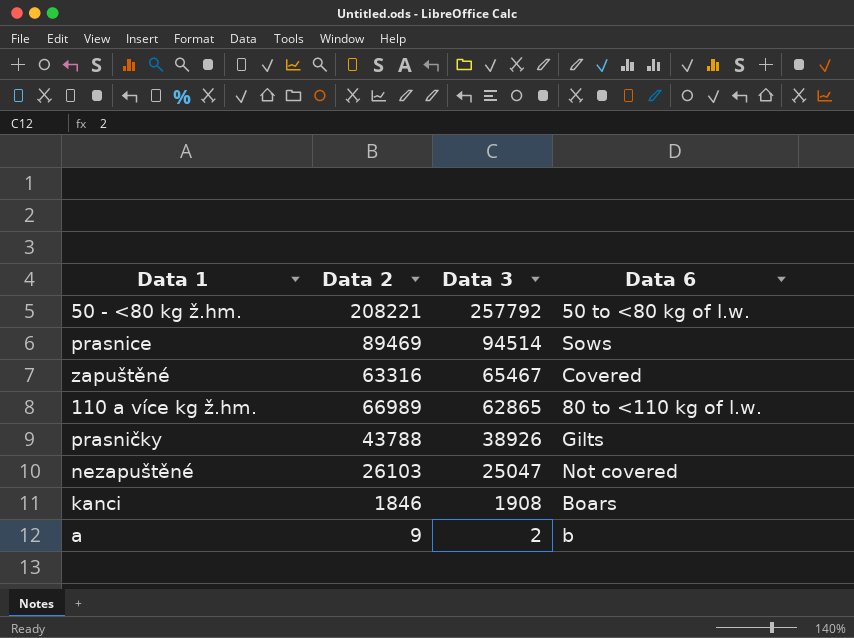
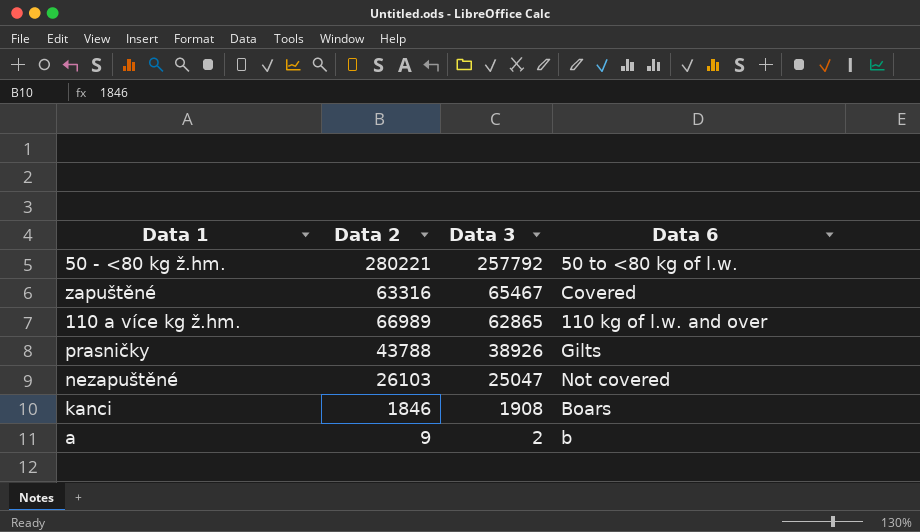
row prasnice: 89469 | 94514 | Sows -> none
50 - <80 kg ž.hm. | Data 2: 208221 -> 280221
110 a více kg ž.hm. | Data 6: 80 to <110 kg of l.w. -> 110 kg of l.w. and over

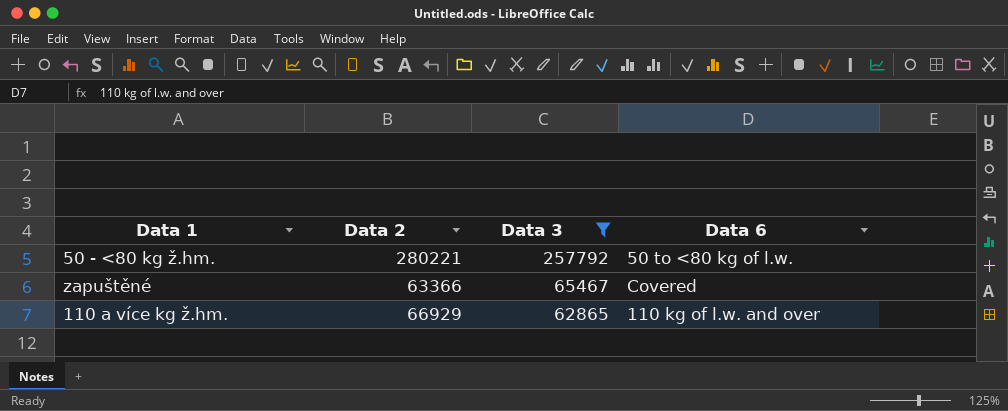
filter: none -> Data 3 >= 62865
zapuštěné | Data 2: 63316 -> 63366
110 a více kg ž.hm. | Data 2: 66989 -> 66929

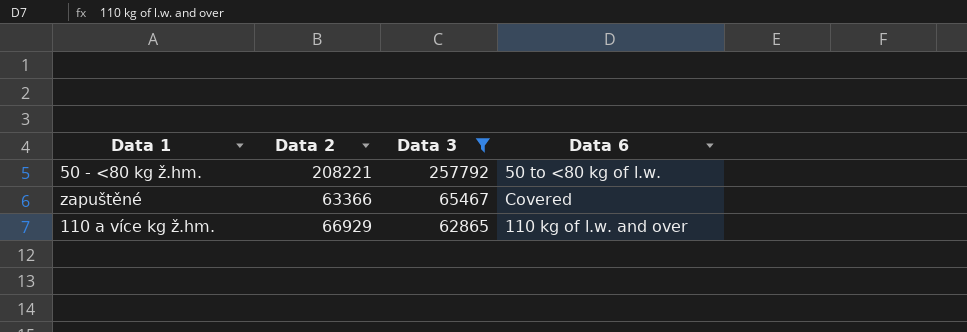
50 - <80 kg ž.hm. | Data 2: 280221 -> 208221

